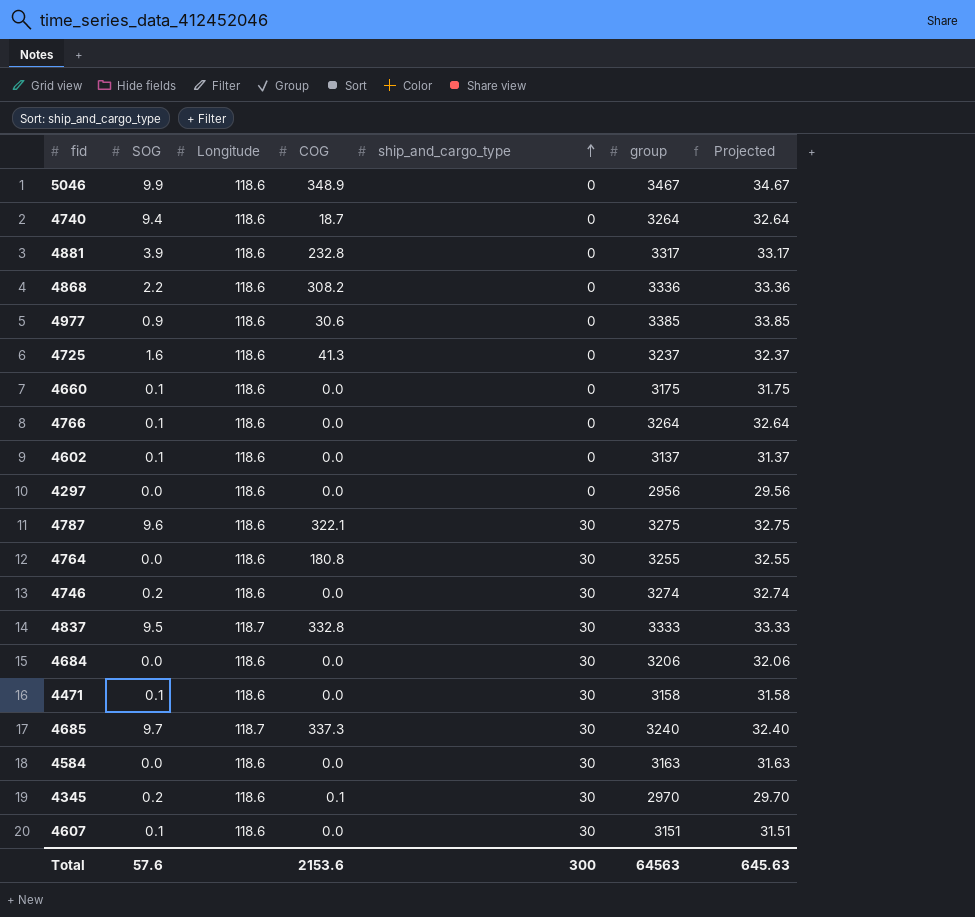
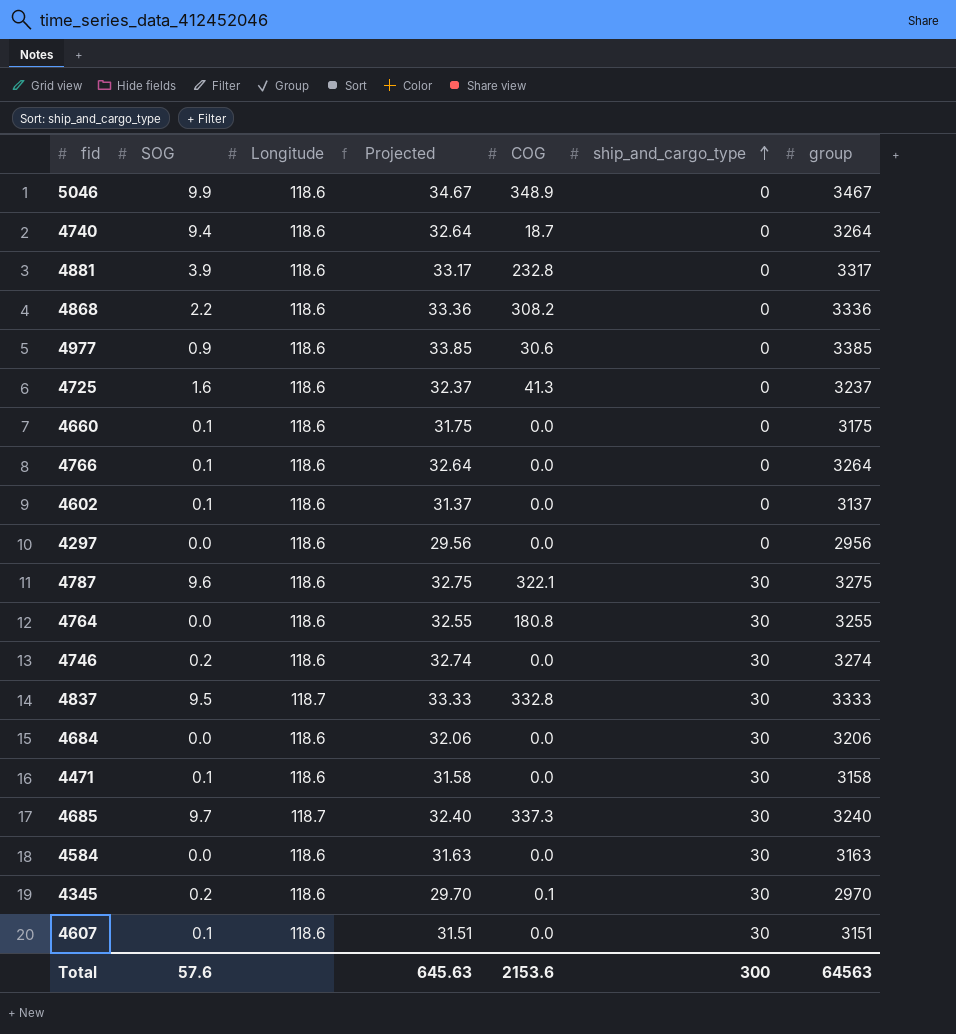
column Projected | position: 7 -> 4

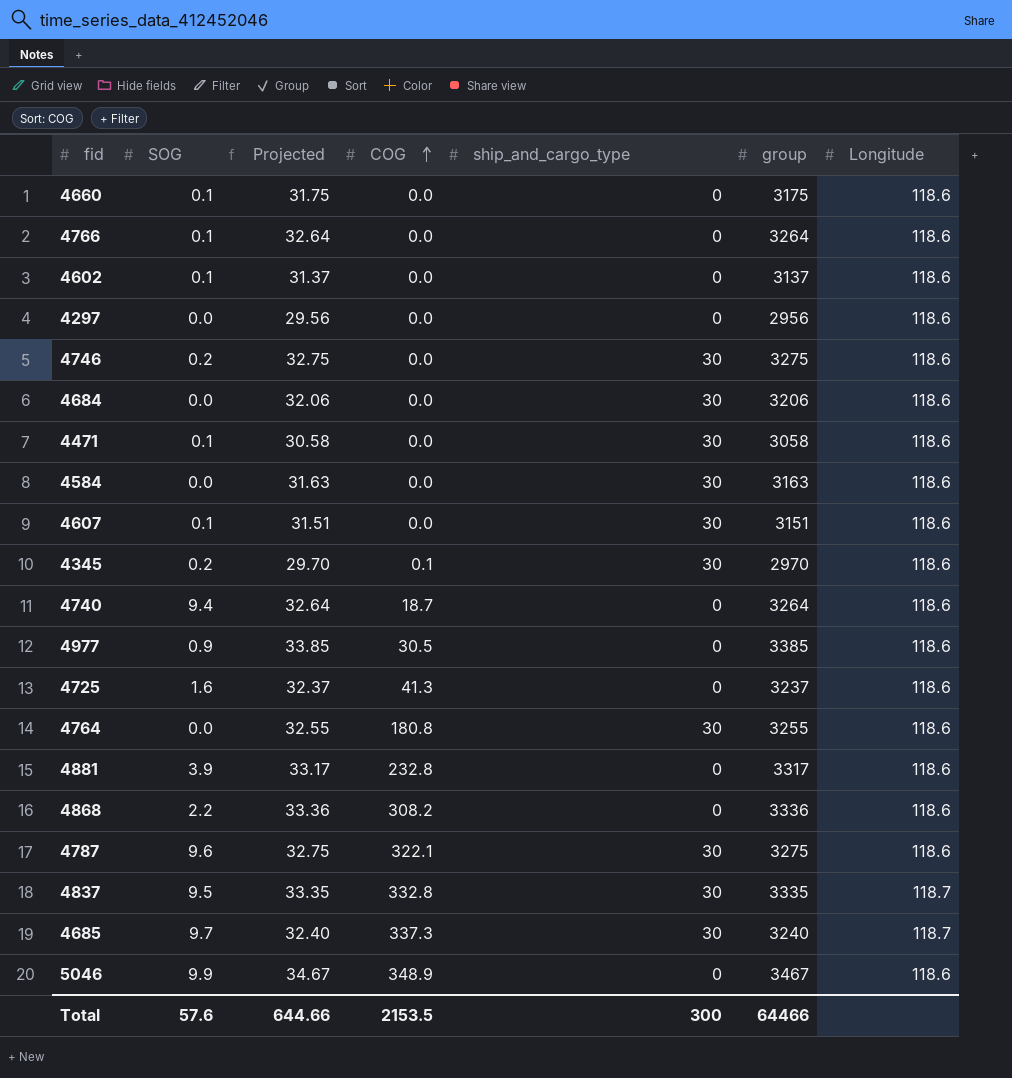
row order: ship_and_cargo_type ascending -> COG ascending
column Longitude | position: 3 -> 7
4746 | Projected: 32.74 -> 32.75
4746 | group: 3274 -> 3275
4471 | Projected: 31.58 -> 30.58
4471 | group: 3158 -> 3058
4977 | COG: 30.6 -> 30.5
4837 | Projected: 33.33 -> 33.35
4837 | group: 3333 -> 3335
Total | Projected: 645.63 -> 644.66
Total | COG: 2153.6 -> 2153.5
Total | group: 64563 -> 64466

